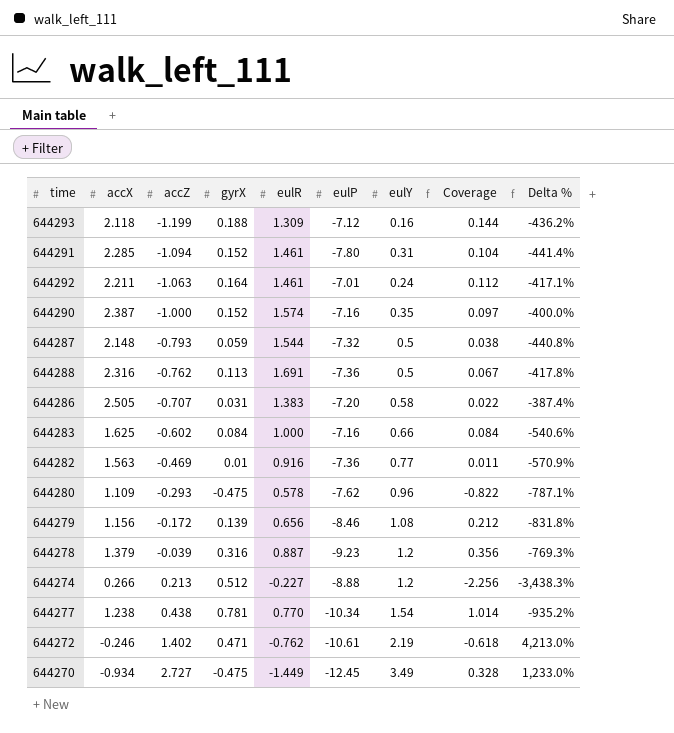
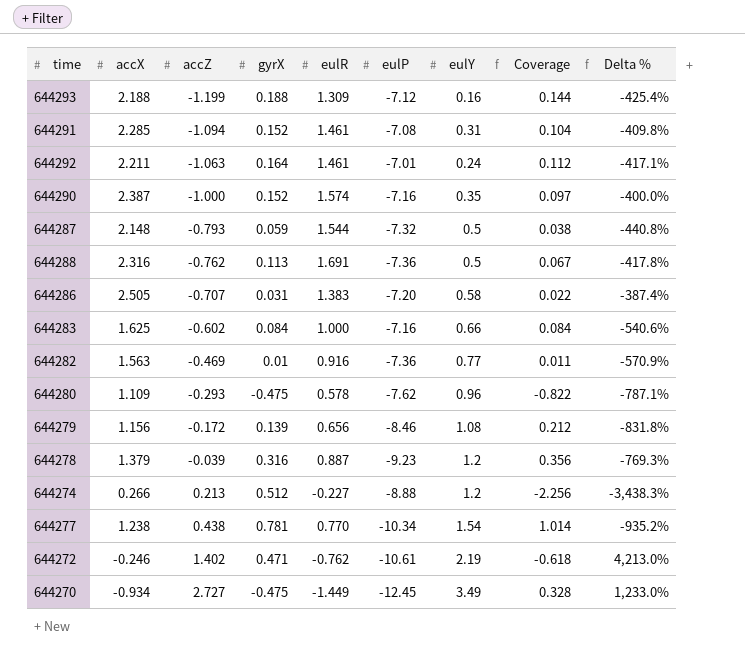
644293 | accX: 2.118 -> 2.188
644293 | Delta %: -436.2% -> -425.4%
644291 | eulP: -7.80 -> -7.08
644291 | Delta %: -441.4% -> -409.8%

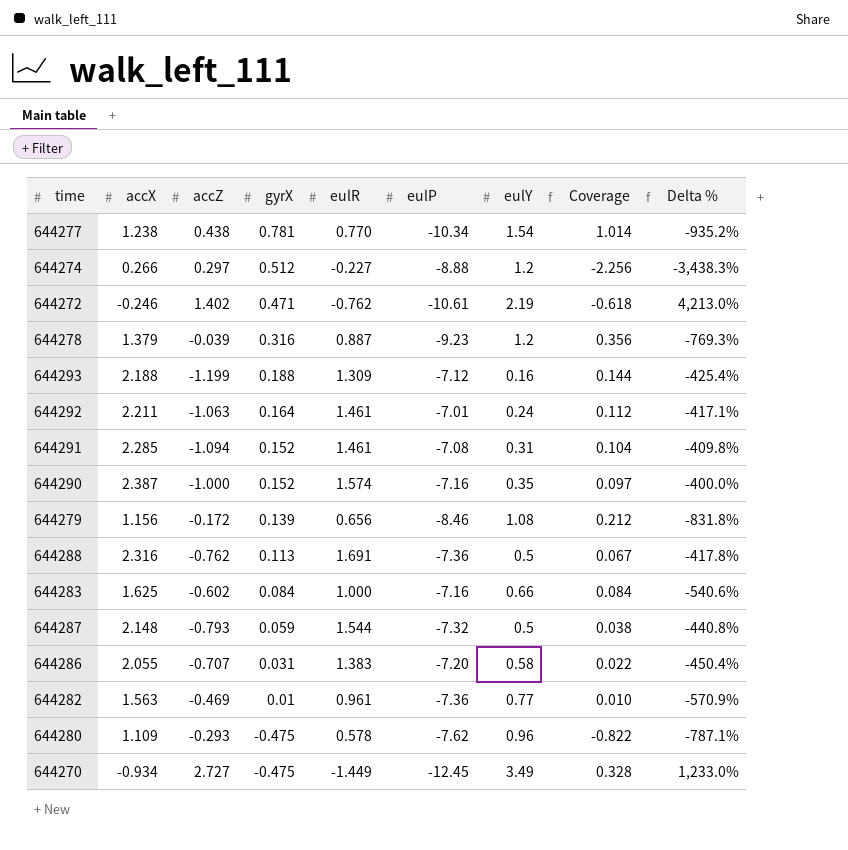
row order: accZ ascending -> gyrX descending
644274 | accZ: 0.213 -> 0.297
644286 | accX: 2.505 -> 2.055
644286 | Delta %: -387.4% -> -450.4%
644282 | eulR: 0.916 -> 0.961
644282 | Coverage: 0.011 -> 0.010

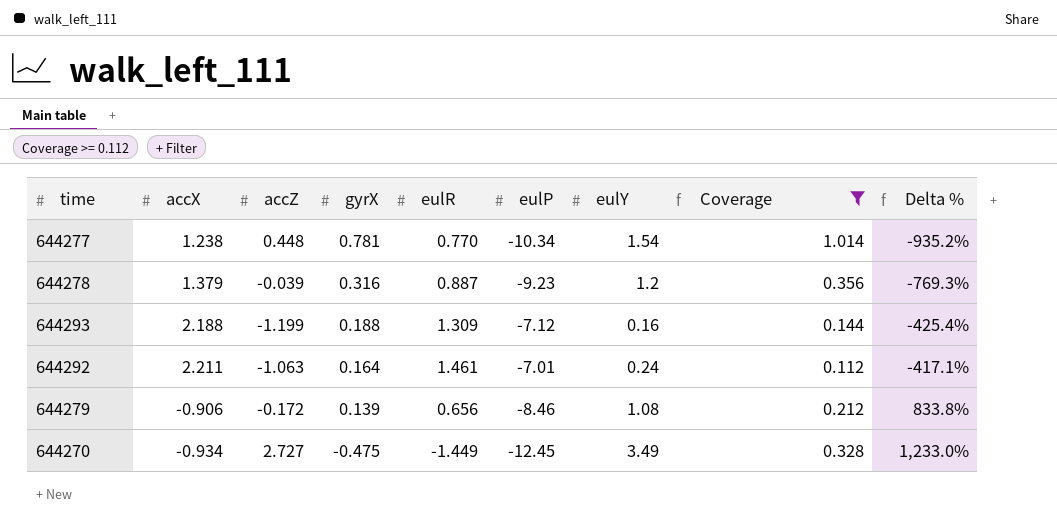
filter: none -> Coverage >= 0.112
644277 | accZ: 0.438 -> 0.448
644279 | accX: 1.156 -> -0.906
644279 | Delta %: -831.8% -> 833.8%

